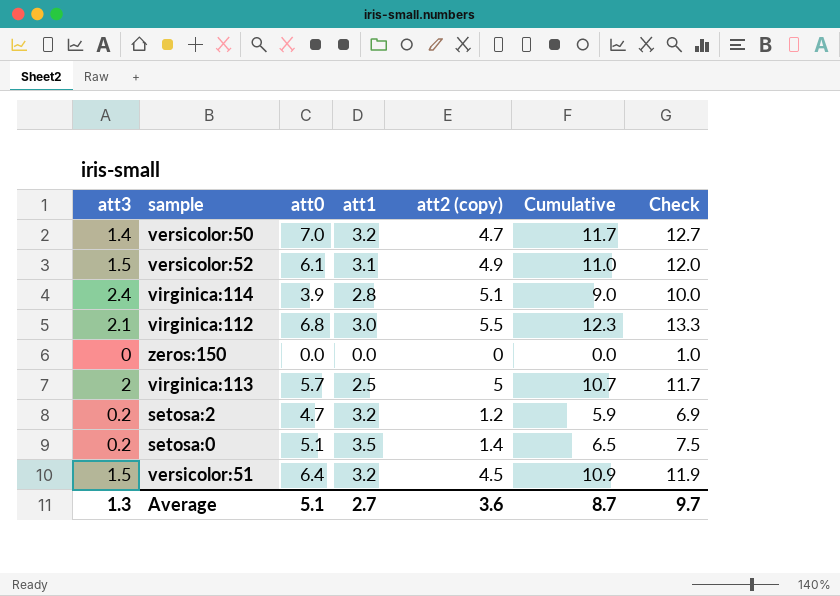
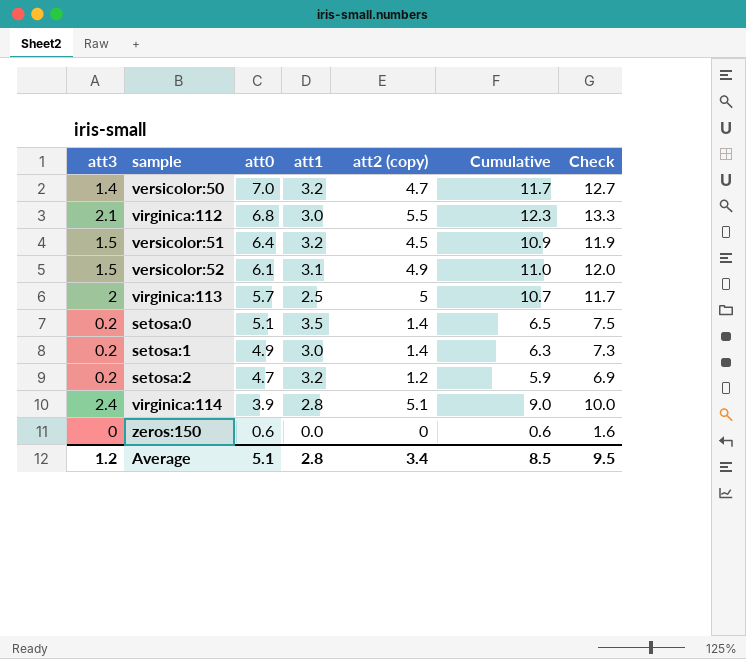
row order: none -> att0 descending
row setosa:1: none -> 0.2 | 4.9 | 3.0 | 1.4 | 6.3 | 7.3
zeros:150 | att0: 0.0 -> 0.6
zeros:150 | Cumulative: 0.0 -> 0.6
zeros:150 | Check: 1.0 -> 1.6
Average | att3: 1.3 -> 1.2
Average | att1: 2.7 -> 2.8
Average | att2 (copy): 3.6 -> 3.4
Average | Cumulative: 8.7 -> 8.5
Average | Check: 9.7 -> 9.5

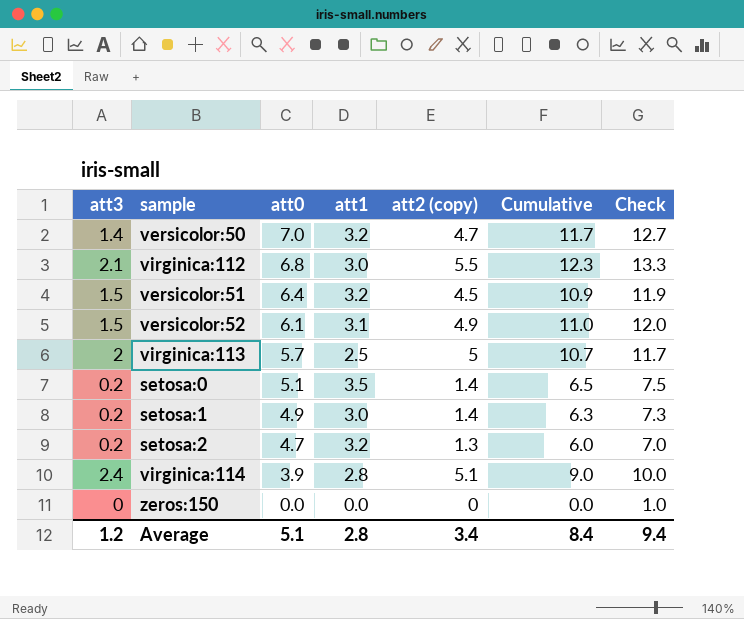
setosa:2 | att2 (copy): 1.2 -> 1.3
setosa:2 | Cumulative: 5.9 -> 6.0
setosa:2 | Check: 6.9 -> 7.0
zeros:150 | att0: 0.6 -> 0.0
zeros:150 | Cumulative: 0.6 -> 0.0
zeros:150 | Check: 1.6 -> 1.0
Average | Cumulative: 8.5 -> 8.4
Average | Check: 9.5 -> 9.4

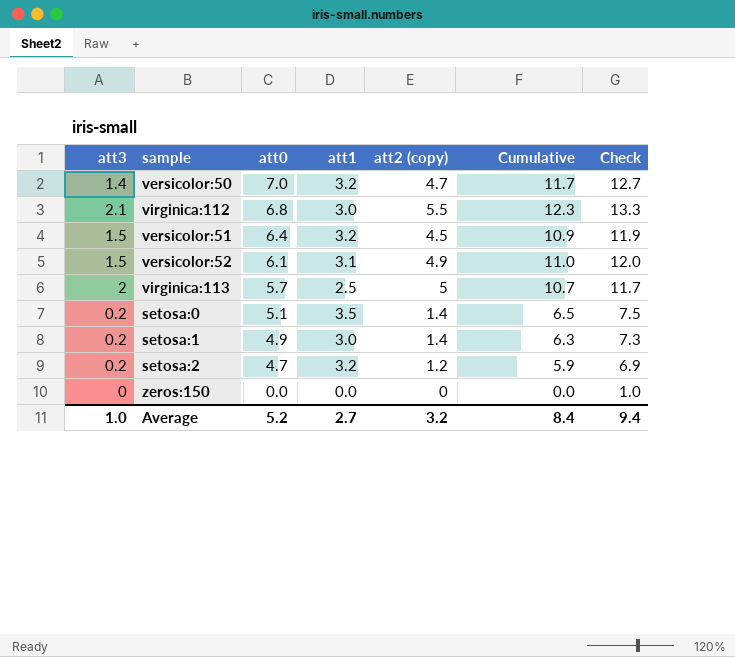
row virginica:114: 2.4 | 3.9 | 2.8 | 5.1 | 9.0 | 10.0 -> none
setosa:2 | att2 (copy): 1.3 -> 1.2
setosa:2 | Cumulative: 6.0 -> 5.9
setosa:2 | Check: 7.0 -> 6.9
Average | att3: 1.2 -> 1.0
Average | att0: 5.1 -> 5.2
Average | att1: 2.8 -> 2.7
Average | att2 (copy): 3.4 -> 3.2

